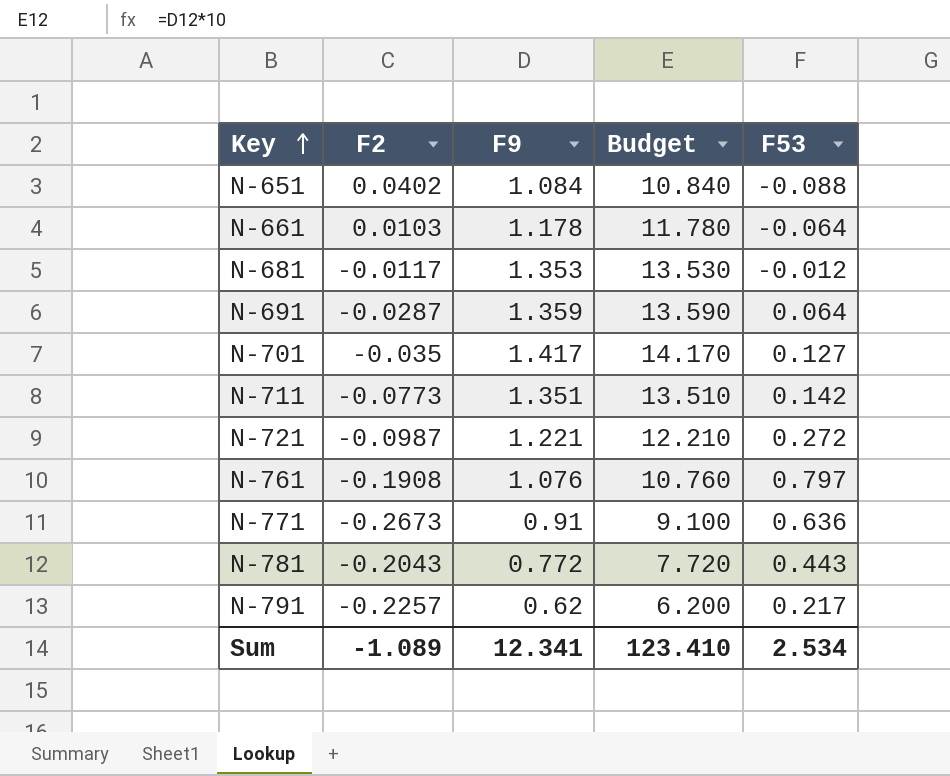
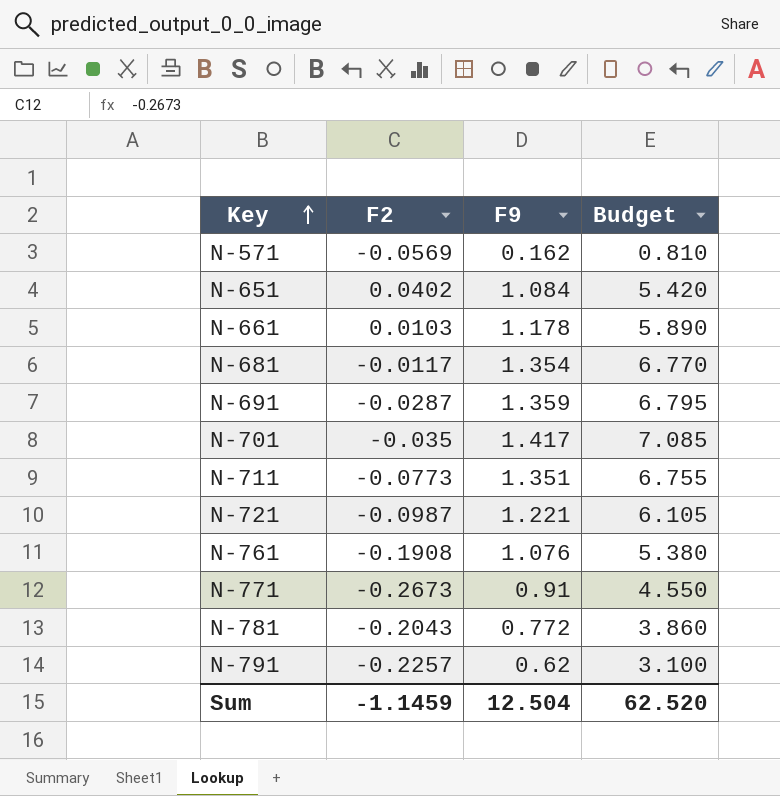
column F53 | position: 5 -> none
column Budget | formula: [F9] * 10 -> [F9] * 5
row N-571: none -> -0.0569 | 0.162 | 0.810
N-681 | F9: 1.353 -> 1.354
Sum | F2: -1.089 -> -1.1459
Sum | F9: 12.341 -> 12.504
Sum | Budget: 123.410 -> 62.520

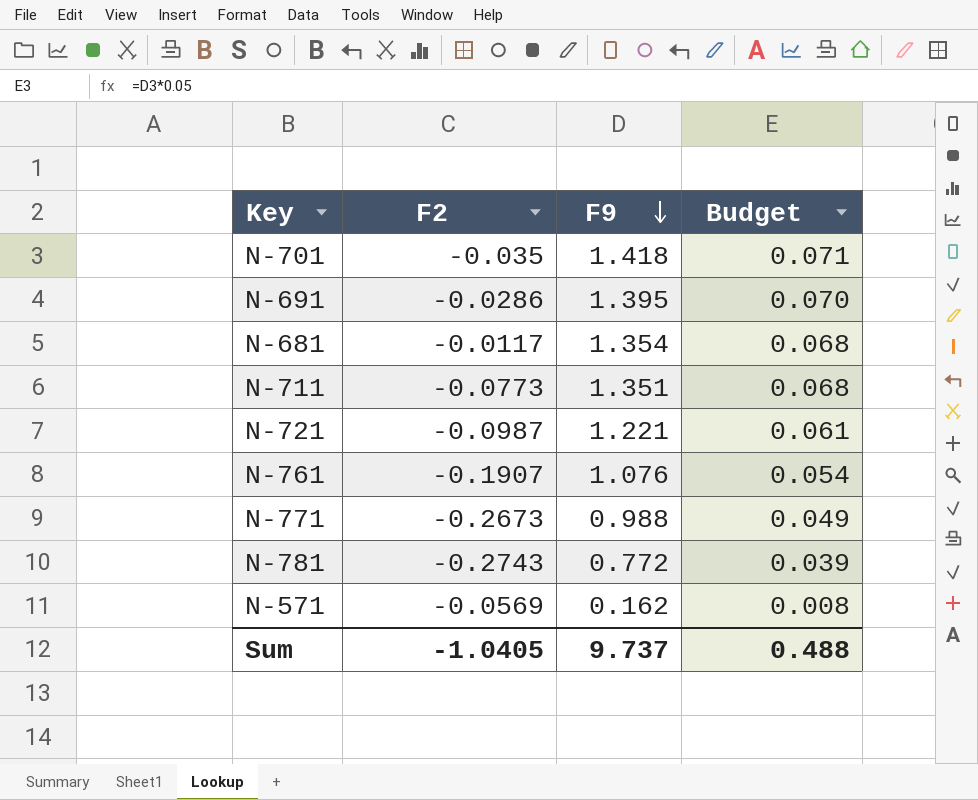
row order: Key ascending -> F9 descending
column Budget | formula: [F9] * 5 -> [F9] * 0.05
row N-651: 0.0402 | 1.084 | 5.420 -> none
row N-661: 0.0103 | 1.178 | 5.890 -> none
row N-791: -0.2257 | 0.62 | 3.100 -> none
N-701 | F9: 1.417 -> 1.418
N-691 | F2: -0.0287 -> -0.0286
N-691 | F9: 1.359 -> 1.395
N-761 | F2: -0.1908 -> -0.1907
N-771 | F9: 0.91 -> 0.988
N-781 | F2: -0.2043 -> -0.2743
Sum | F2: -1.1459 -> -1.0405
Sum | F9: 12.504 -> 9.737
Sum | Budget: 62.520 -> 0.488

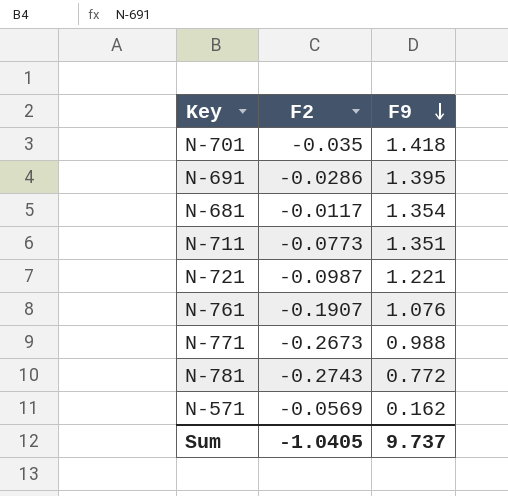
column Budget | formula: [F9] * 0.05 -> none

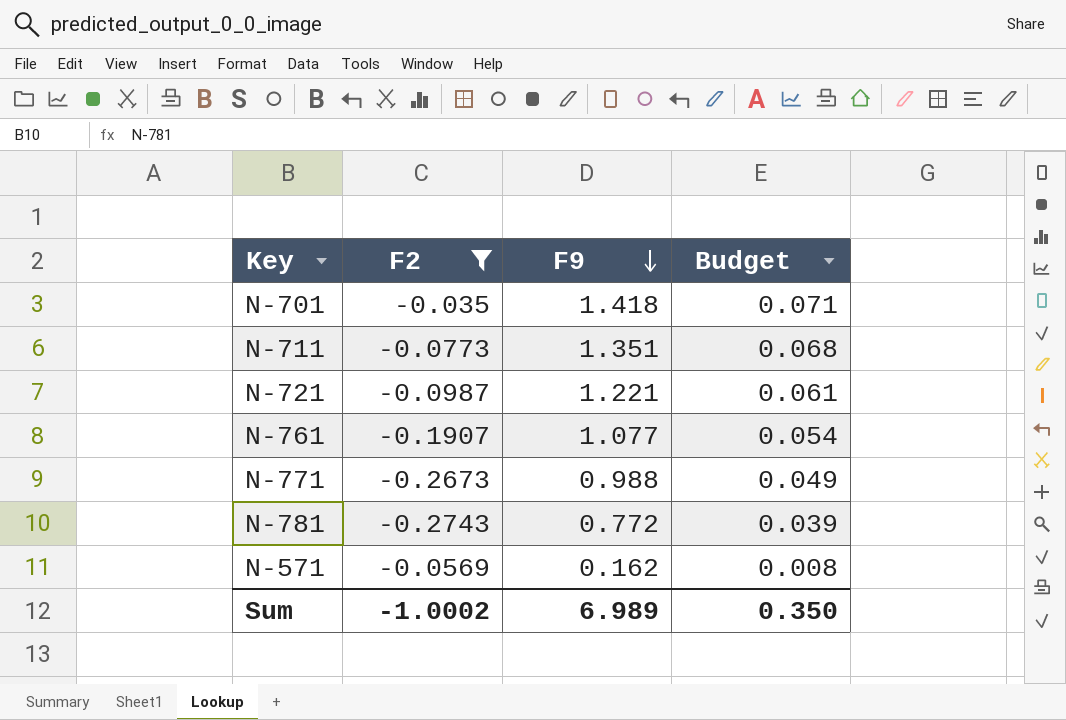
filter: none -> F2 <= -0.035
column Budget | formula: none -> [F9] * 0.05
N-761 | F9: 1.076 -> 1.077
Sum | F2: -1.0405 -> -1.0002
Sum | F9: 9.737 -> 6.989

